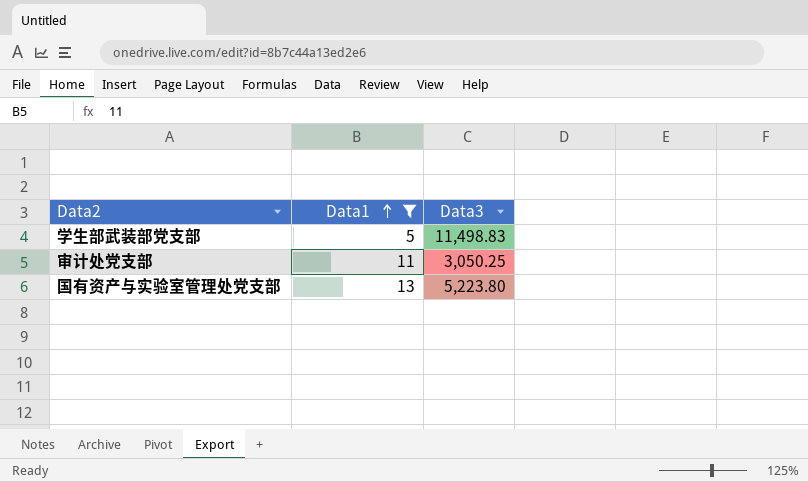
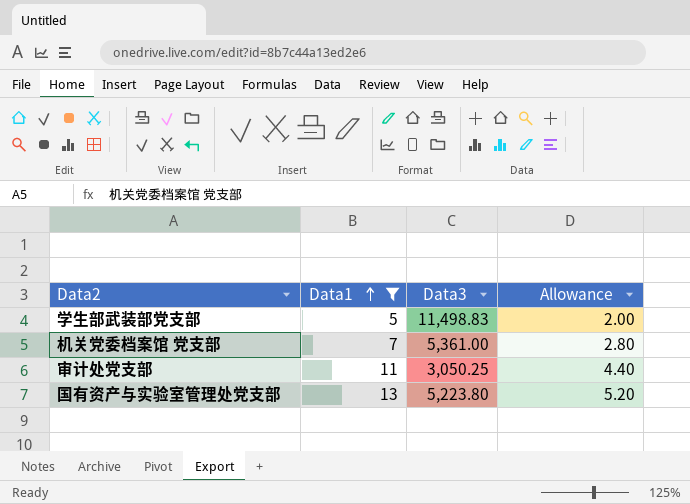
column Allowance | formula: none -> [Data1] * 0.4
row 机关党委档案馆 党支部: none -> 7 | 5,361.00 | 2.80

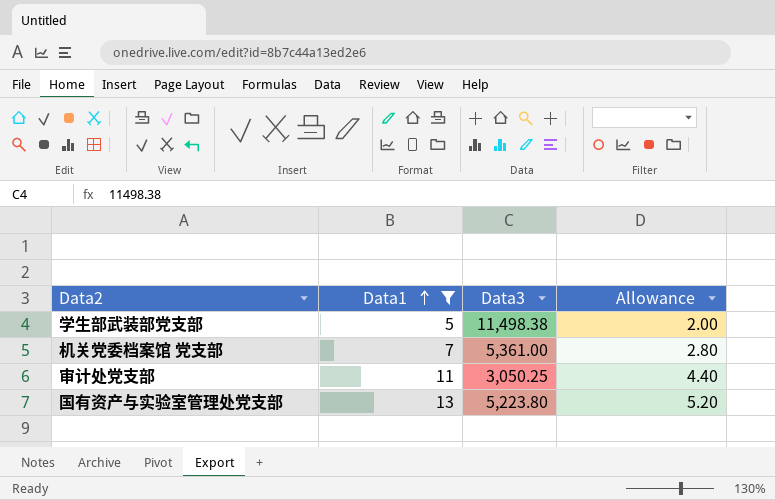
学生部武装部党支部 | Data3: 11,498.83 -> 11,498.38

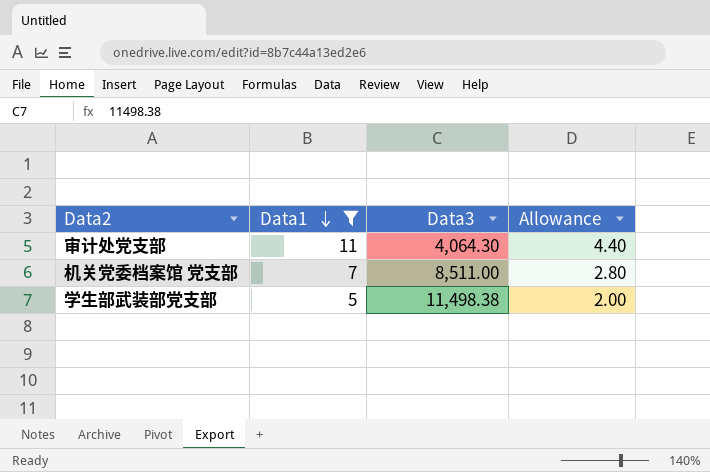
row order: Data1 ascending -> Data1 descending
row 国有资产与实验室管理处党支部: 13 | 5,223.80 | 5.20 -> none
审计处党支部 | Data3: 3,050.25 -> 4,064.30
机关党委档案馆 党支部 | Data3: 5,361.00 -> 8,511.00

